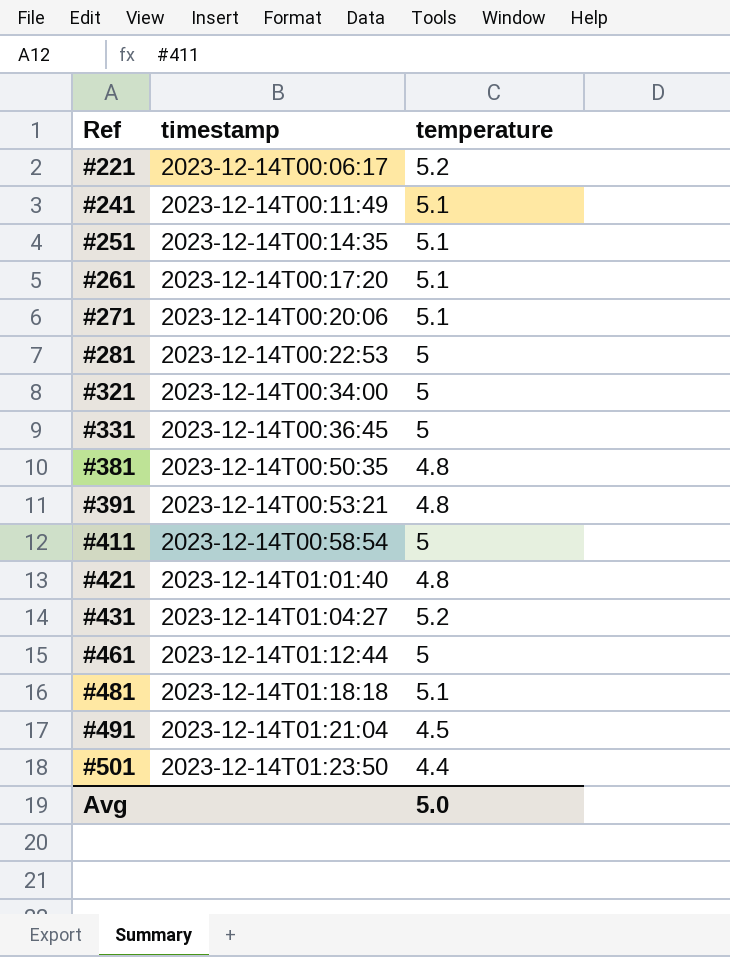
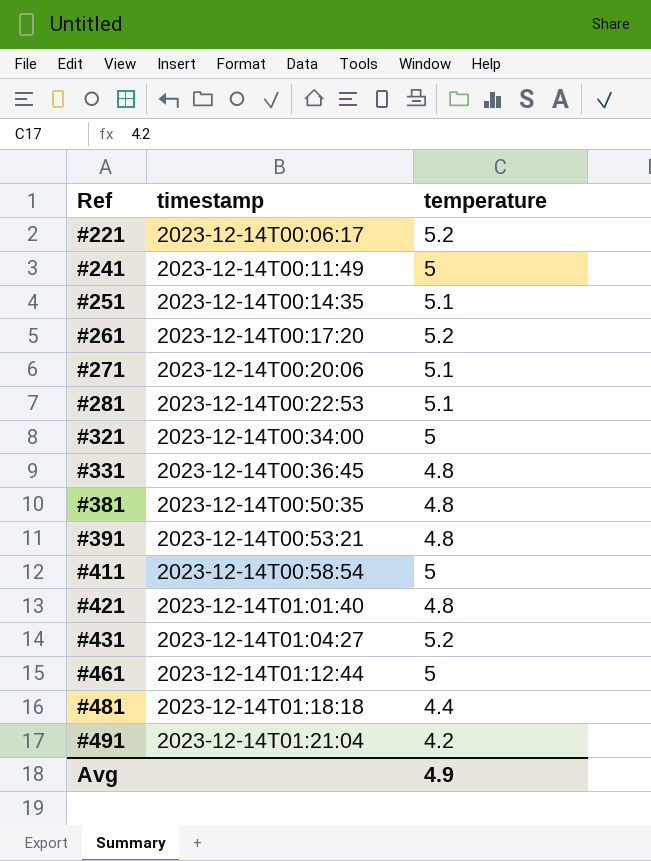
row #501: 2023-12-14T01:23:50 | 4.4 -> none
#241 | temperature: 5.1 -> 5
#261 | temperature: 5.1 -> 5.2
#281 | temperature: 5 -> 5.1
#331 | temperature: 5 -> 4.8
#481 | temperature: 5.1 -> 4.4
#491 | temperature: 4.5 -> 4.2
Avg | temperature: 5.0 -> 4.9

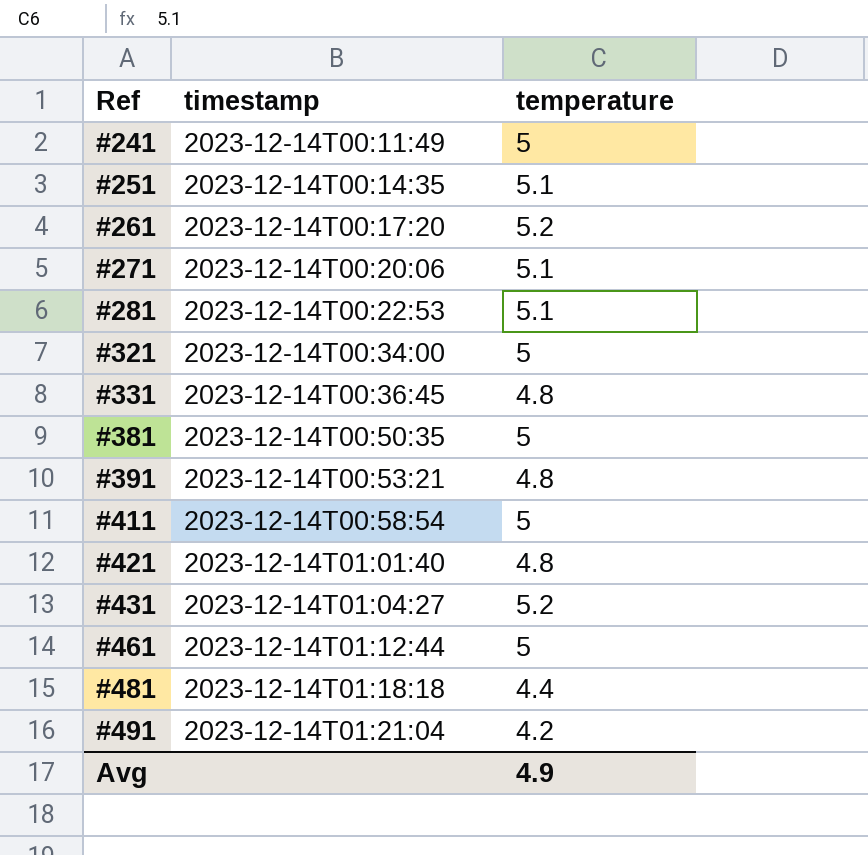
row #221: 2023-12-14T00:06:17 | 5.2 -> none
#381 | temperature: 4.8 -> 5

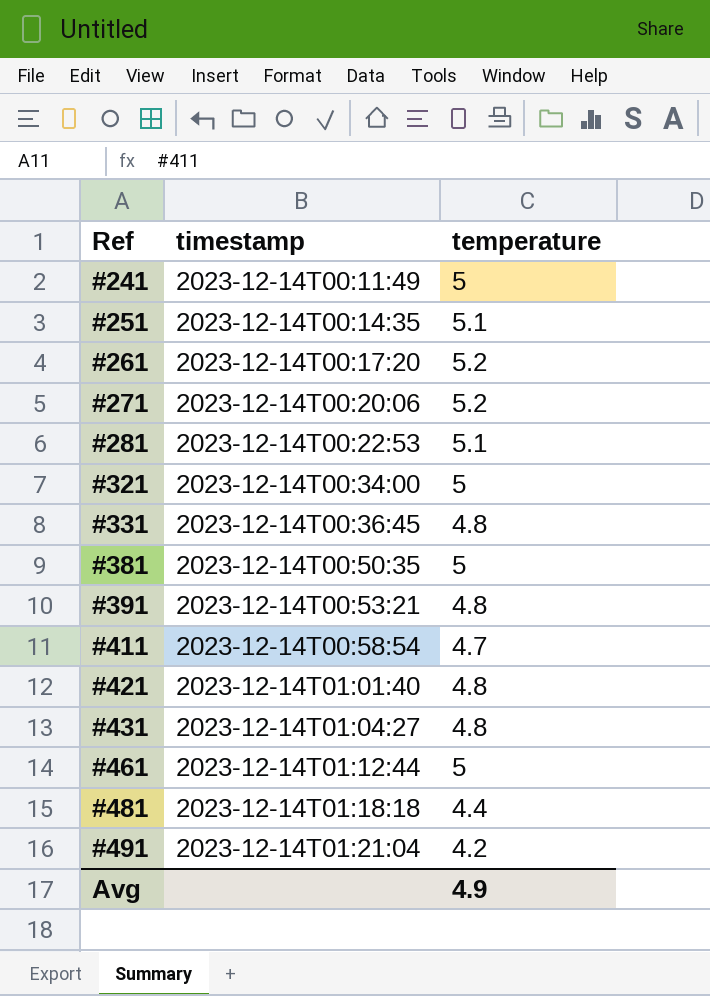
#271 | temperature: 5.1 -> 5.2
#411 | temperature: 5 -> 4.7
#431 | temperature: 5.2 -> 4.8

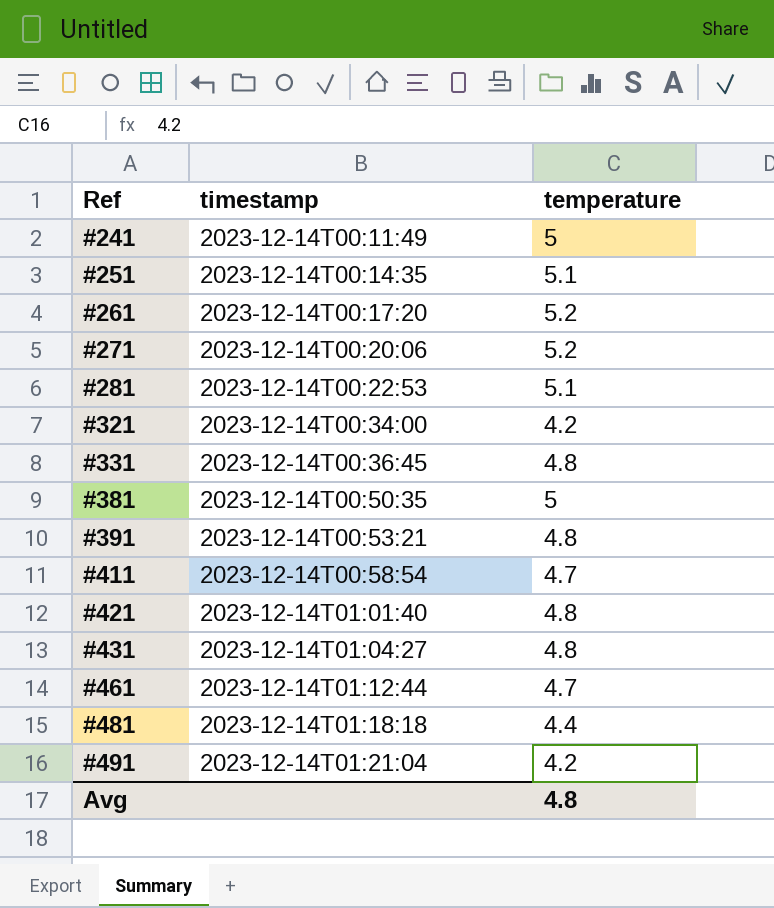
#321 | temperature: 5 -> 4.2
#461 | temperature: 5 -> 4.7
Avg | temperature: 4.9 -> 4.8

